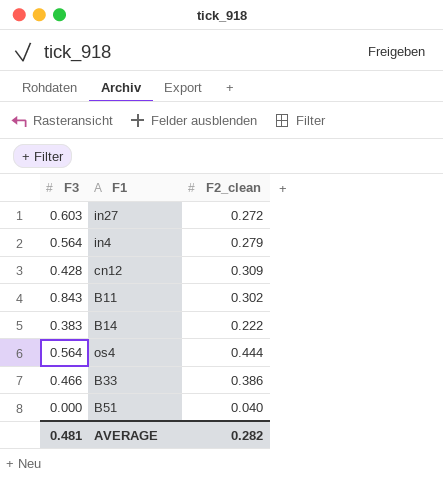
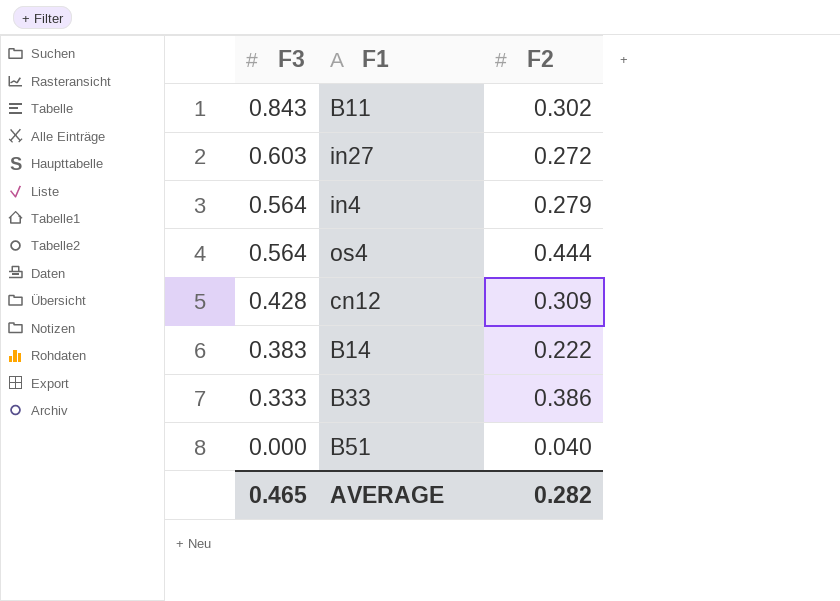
row order: none -> F3 descending
column name: F2_clean -> F2
B33 | F3: 0.466 -> 0.333
AVERAGE | F3: 0.481 -> 0.465

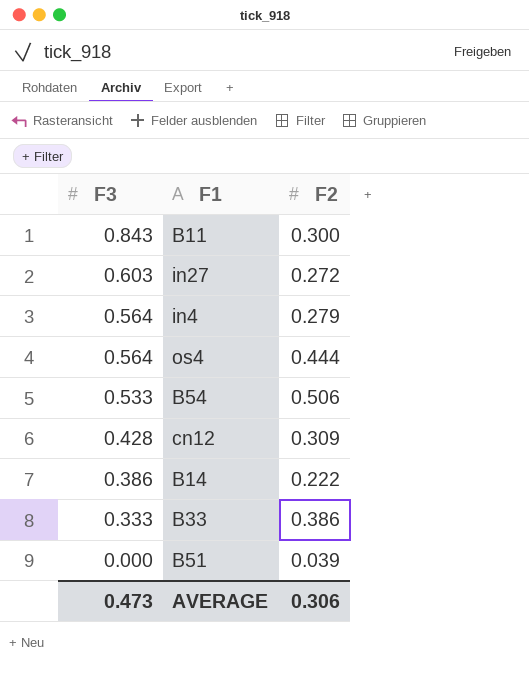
B11 | F2: 0.302 -> 0.300
row B54: none -> 0.533 | 0.506
B14 | F3: 0.383 -> 0.386
B51 | F2: 0.040 -> 0.039
AVERAGE | F3: 0.465 -> 0.473
AVERAGE | F2: 0.282 -> 0.306

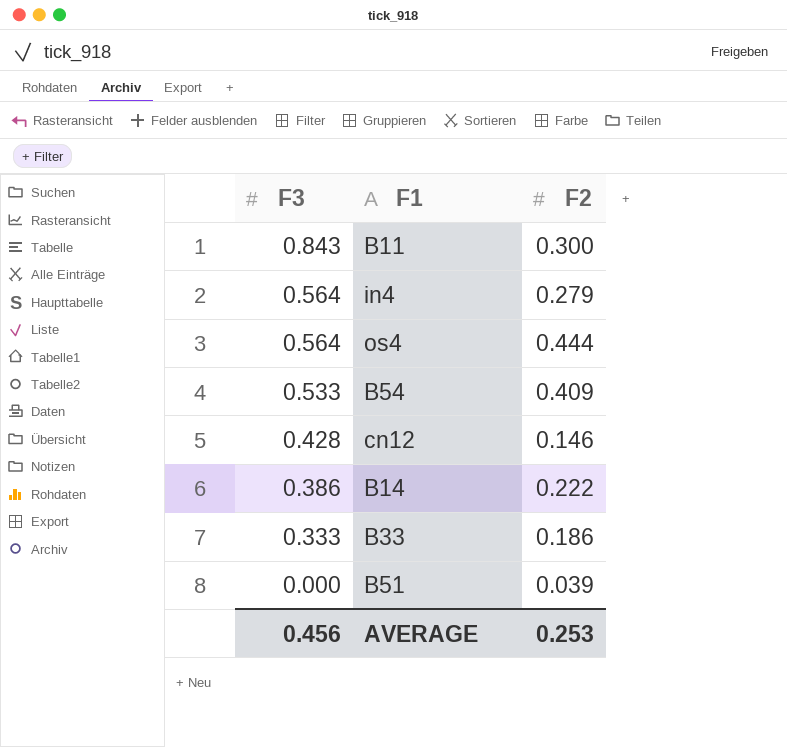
row in27: 0.603 | 0.272 -> none
B54 | F2: 0.506 -> 0.409
cn12 | F2: 0.309 -> 0.146
B33 | F2: 0.386 -> 0.186
AVERAGE | F3: 0.473 -> 0.456
AVERAGE | F2: 0.306 -> 0.253

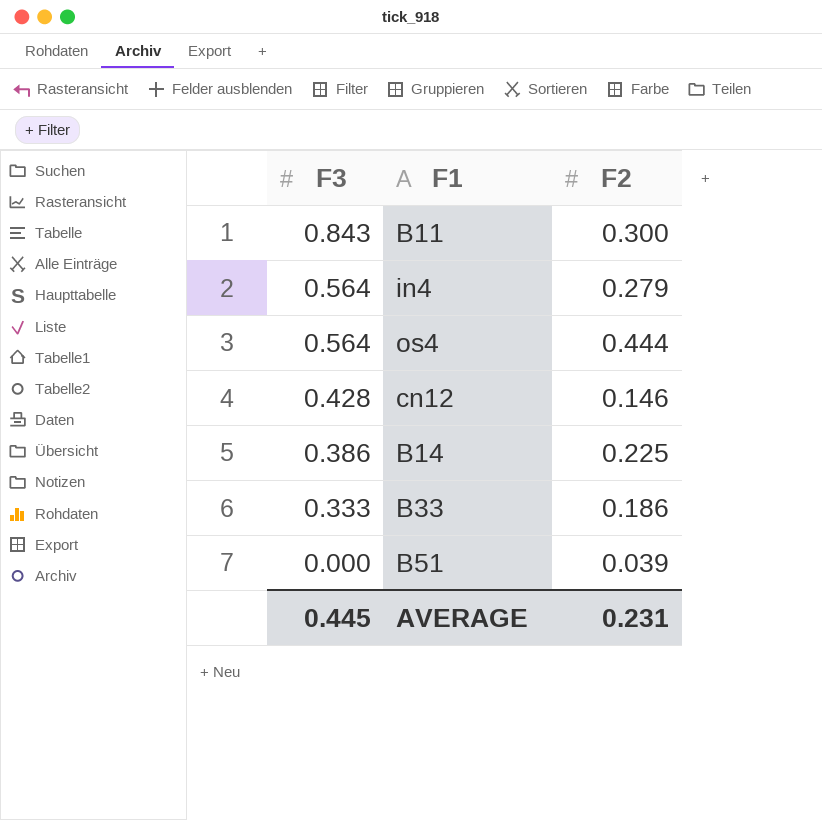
row B54: 0.533 | 0.409 -> none
B14 | F2: 0.222 -> 0.225
AVERAGE | F3: 0.456 -> 0.445
AVERAGE | F2: 0.253 -> 0.231

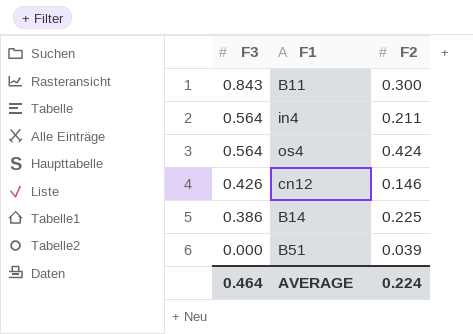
row B33: 0.333 | 0.186 -> none
in4 | F2: 0.279 -> 0.211
os4 | F2: 0.444 -> 0.424
cn12 | F3: 0.428 -> 0.426
AVERAGE | F3: 0.445 -> 0.464
AVERAGE | F2: 0.231 -> 0.224

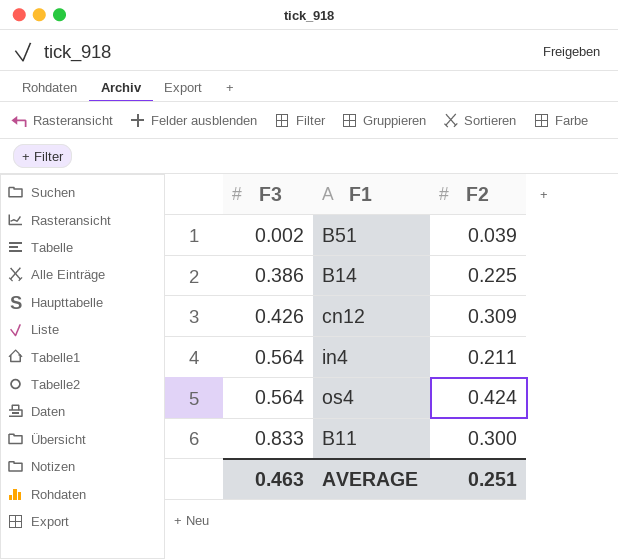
row order: F3 descending -> F3 ascending
B51 | F3: 0.000 -> 0.002
cn12 | F2: 0.146 -> 0.309
B11 | F3: 0.843 -> 0.833
AVERAGE | F3: 0.464 -> 0.463
AVERAGE | F2: 0.224 -> 0.251

